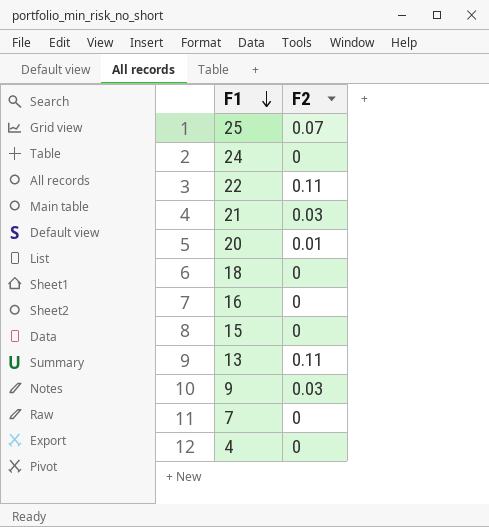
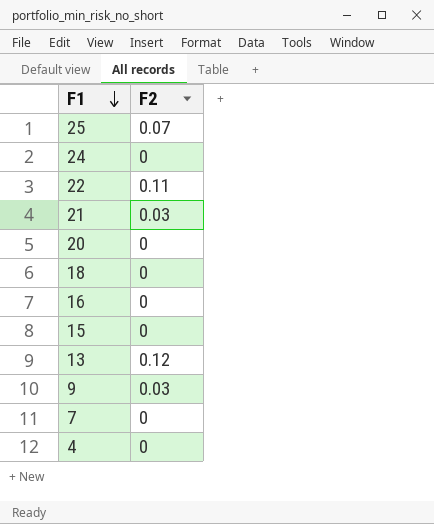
20 | F2: 0.01 -> 0
13 | F2: 0.11 -> 0.12

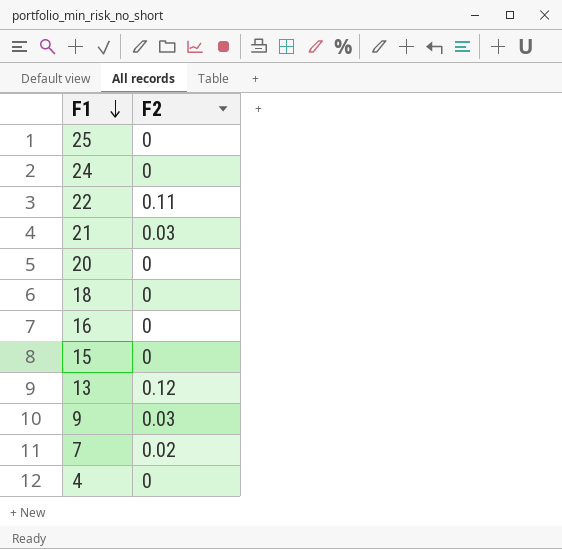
25 | F2: 0.07 -> 0
7 | F2: 0 -> 0.02

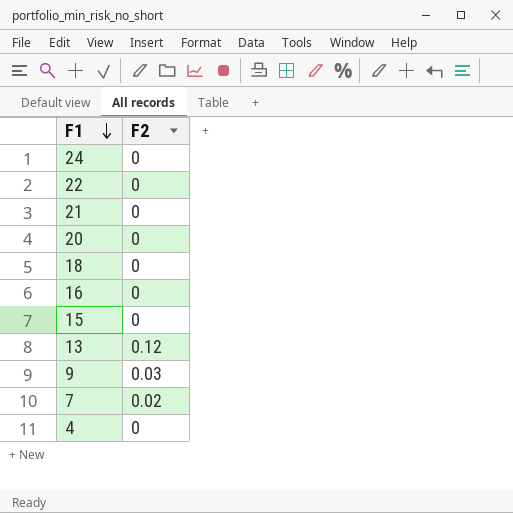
row 25: 0 -> none
22 | F2: 0.11 -> 0
21 | F2: 0.03 -> 0

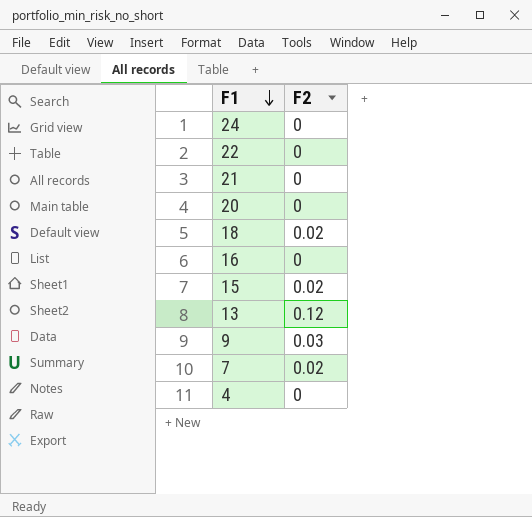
18 | F2: 0 -> 0.02
15 | F2: 0 -> 0.02

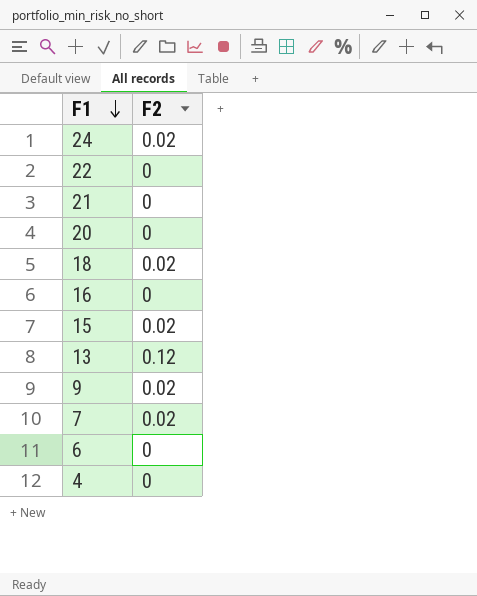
24 | F2: 0 -> 0.02
9 | F2: 0.03 -> 0.02
row 6: none -> 0

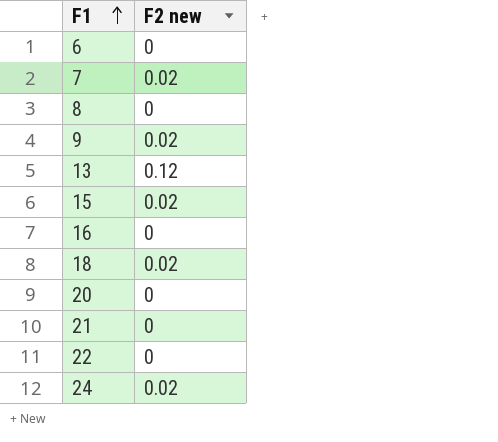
row order: F1 descending -> F1 ascending
column name: F2 -> F2 new
row 4: 0 -> none
row 8: none -> 0

